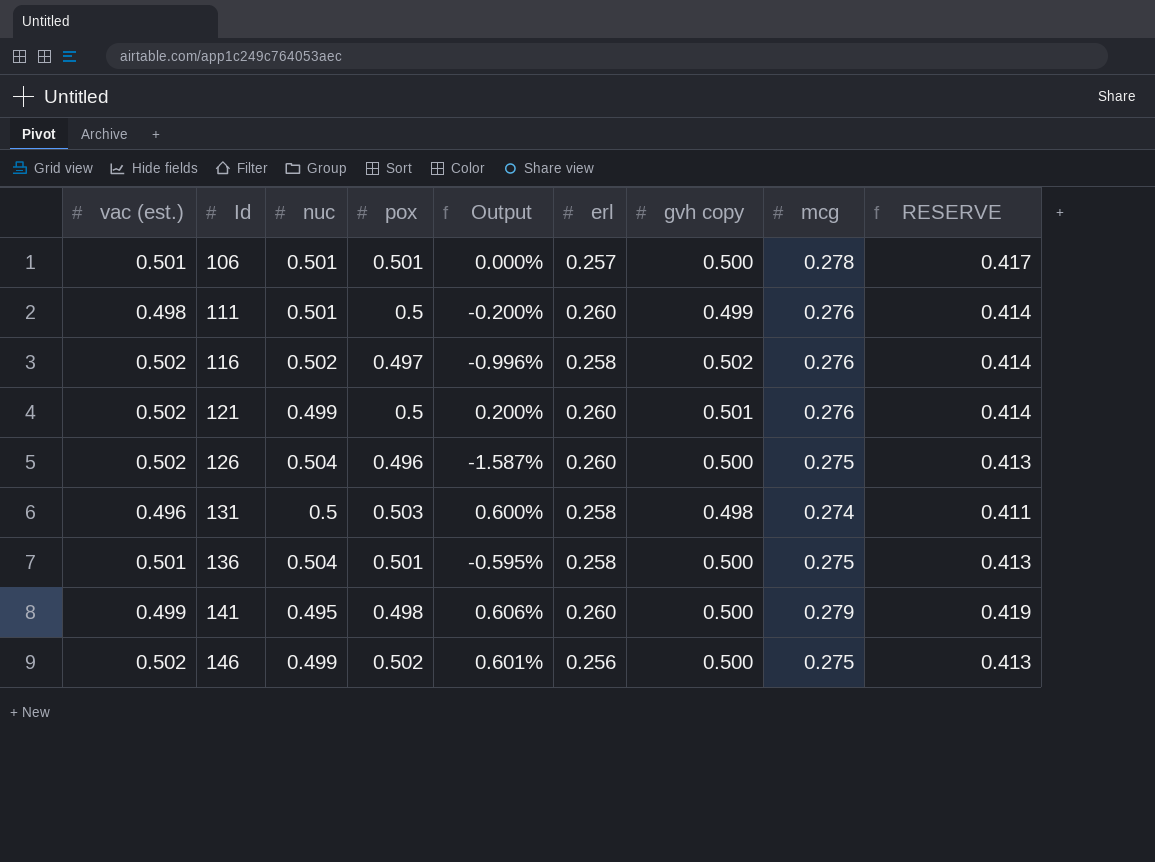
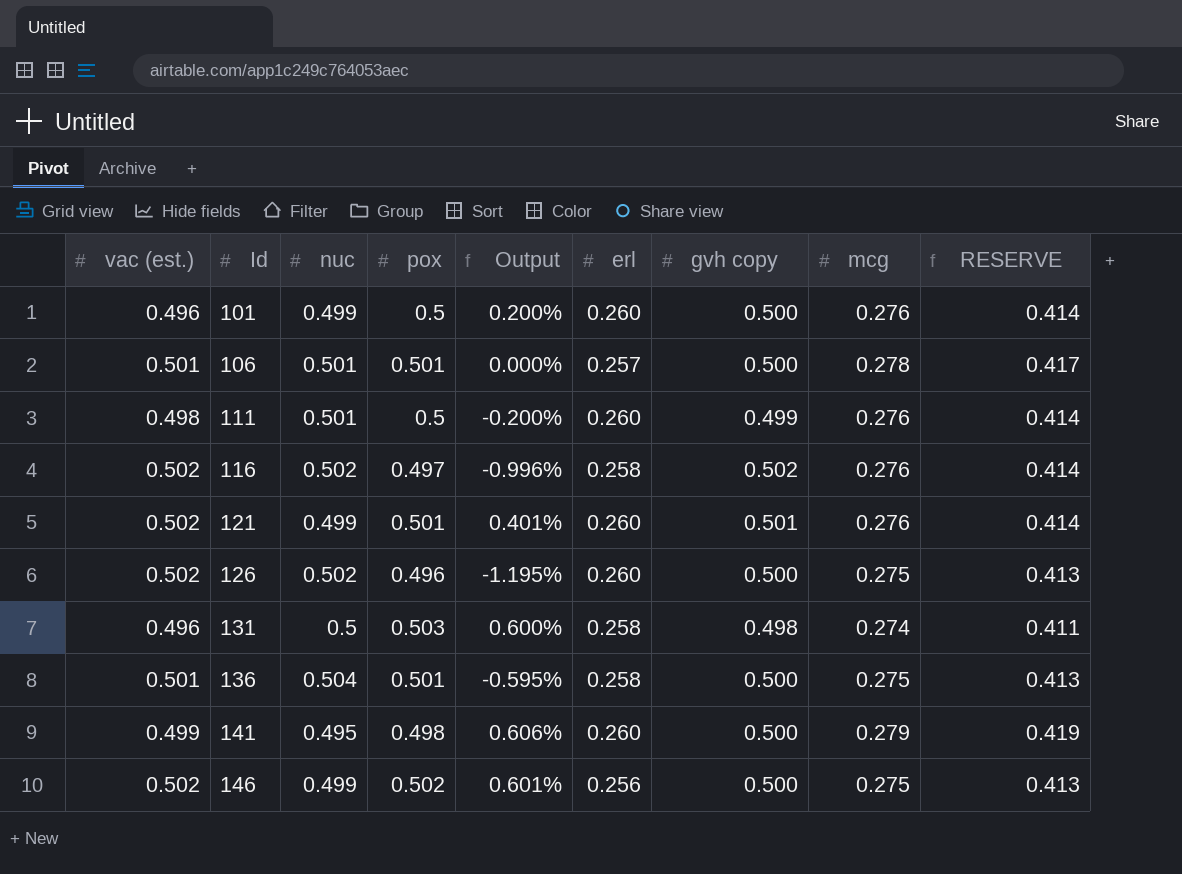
row 101: none -> 0.496 | 0.499 | 0.5 | 0.200% | 0.260 | 0.500 | 0.276 | 0.414
121 | pox: 0.5 -> 0.501
121 | Output: 0.200% -> 0.401%
126 | nuc: 0.504 -> 0.502
126 | Output: -1.587% -> -1.195%

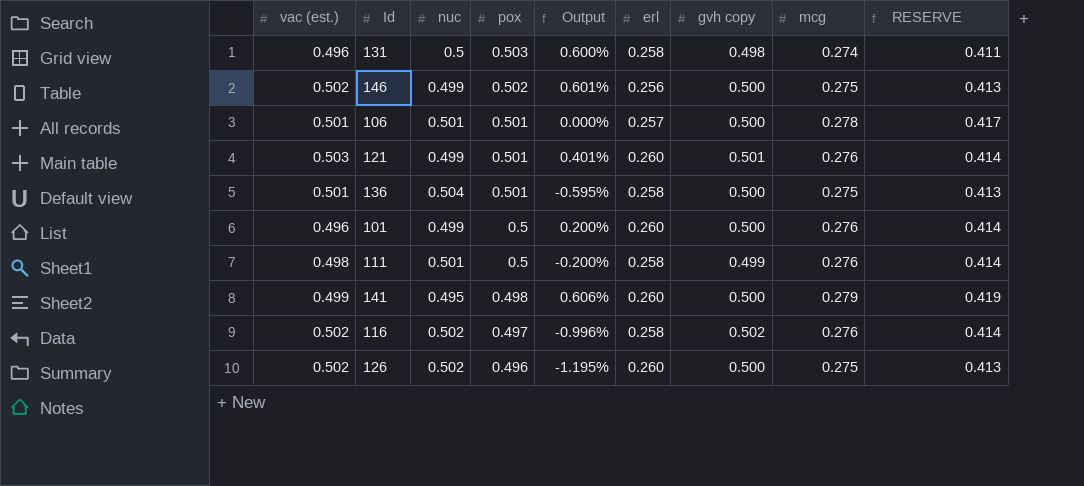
row order: Id ascending -> pox descending
121 | vac (est.): 0.502 -> 0.503
111 | erl: 0.260 -> 0.258

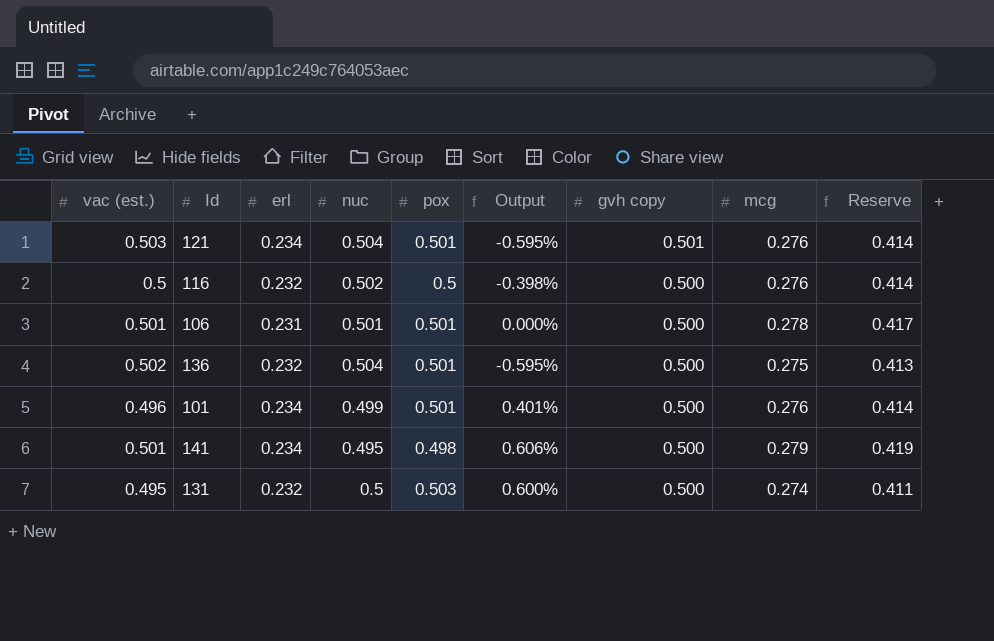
row order: pox descending -> gvh copy descending
column erl | position: 6 -> 3
column name: RESERVE -> Reserve
row 146: 0.502 | 0.499 | 0.502 | 0.601% | 0.256 | 0.500 | 0.275 | 0.413 -> none
row 111: 0.498 | 0.501 | 0.5 | -0.200% | 0.258 | 0.499 | 0.276 | 0.414 -> none
row 126: 0.502 | 0.502 | 0.496 | -1.195% | 0.260 | 0.500 | 0.275 | 0.413 -> none
121 | erl: 0.260 -> 0.234
121 | nuc: 0.499 -> 0.504
121 | Output: 0.401% -> -0.595%
116 | vac (est.): 0.502 -> 0.5
116 | erl: 0.258 -> 0.232
116 | pox: 0.497 -> 0.5
116 | Output: -0.996% -> -0.398%
116 | gvh copy: 0.502 -> 0.500
106 | erl: 0.257 -> 0.231
136 | vac (est.): 0.501 -> 0.502
136 | erl: 0.258 -> 0.232
101 | erl: 0.260 -> 0.234
101 | pox: 0.5 -> 0.501
101 | Output: 0.200% -> 0.401%
141 | vac (est.): 0.499 -> 0.501
141 | erl: 0.260 -> 0.234
131 | vac (est.): 0.496 -> 0.495
131 | erl: 0.258 -> 0.232
131 | gvh copy: 0.498 -> 0.500

